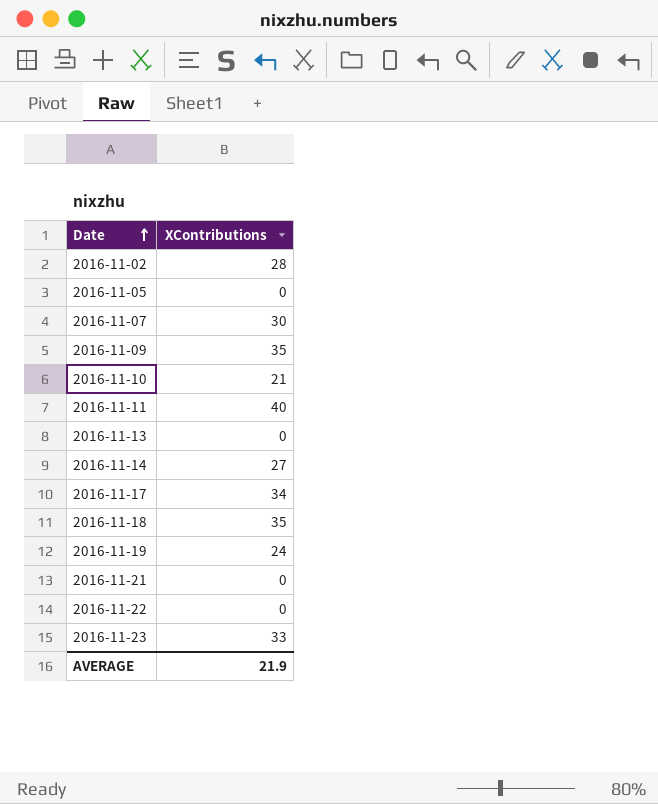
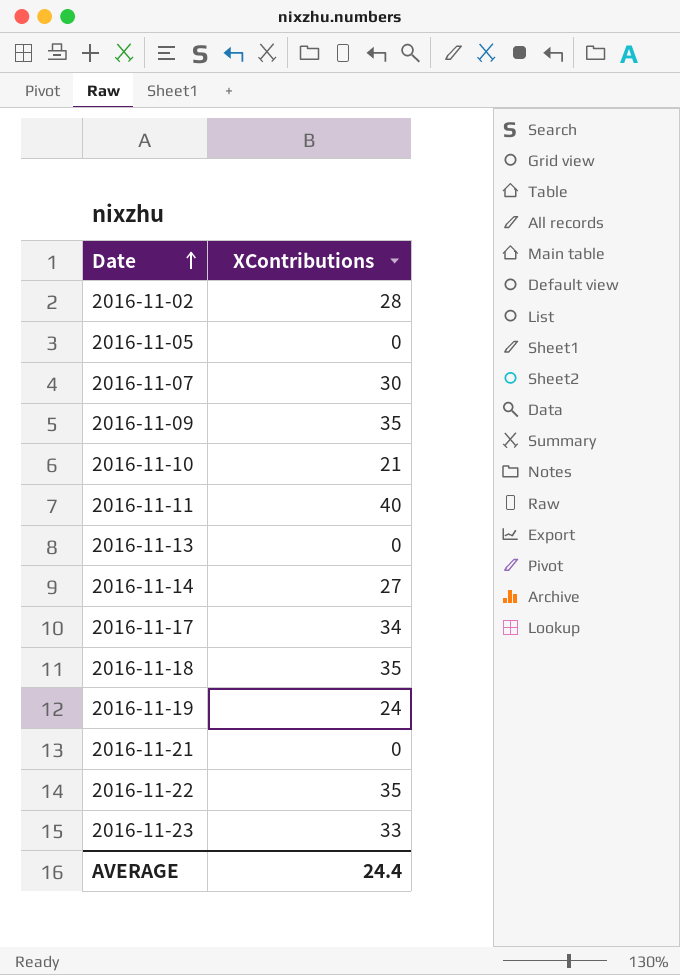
2016-11-22 | XContributions: 0 -> 35
AVERAGE | XContributions: 21.9 -> 24.4

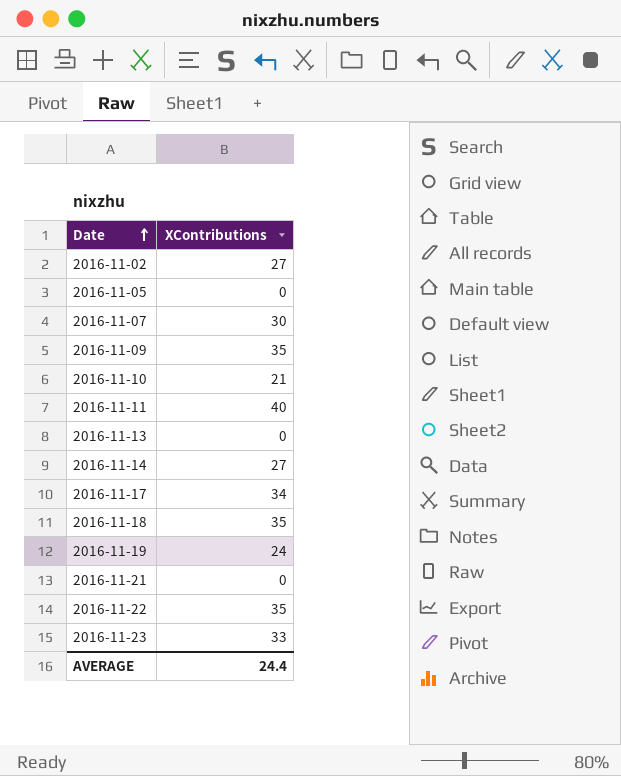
2016-11-02 | XContributions: 28 -> 27

